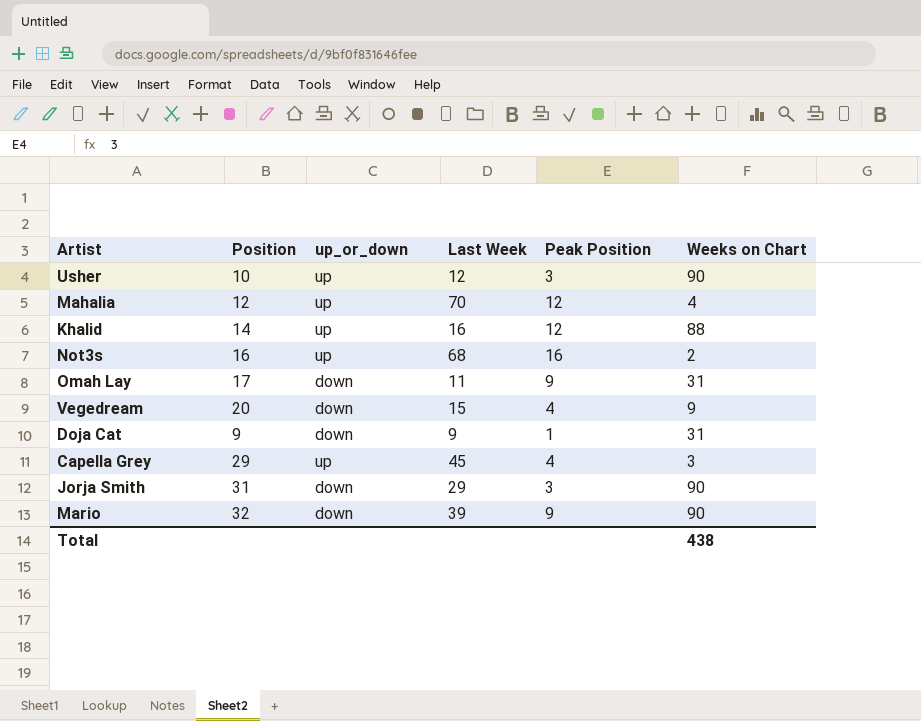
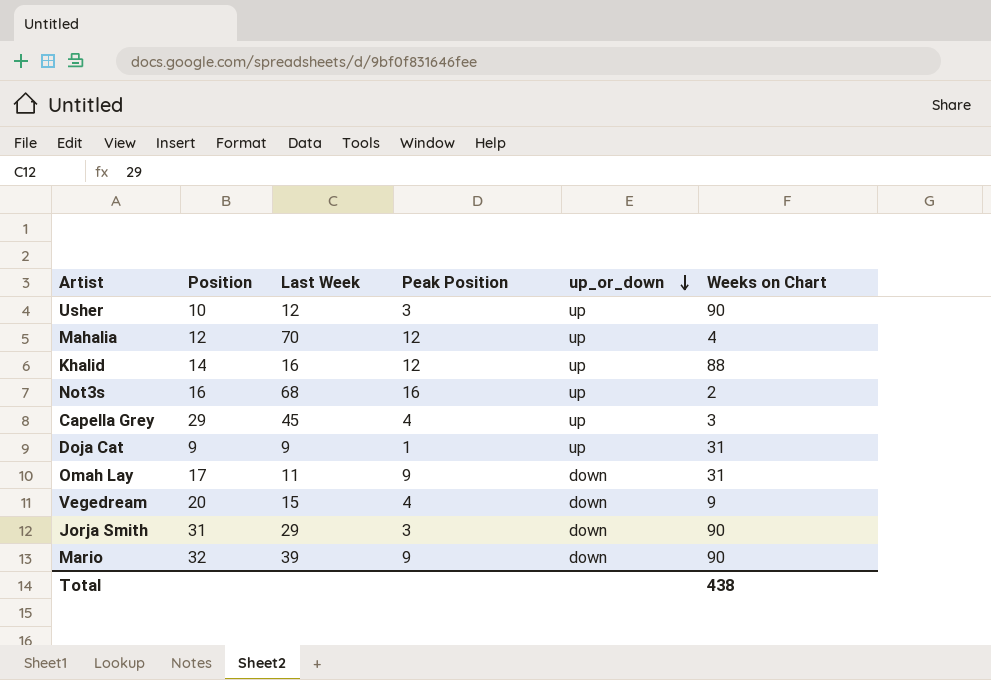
row order: none -> up_or_down descending
column up_or_down | position: 3 -> 5
Doja Cat | up_or_down: down -> up

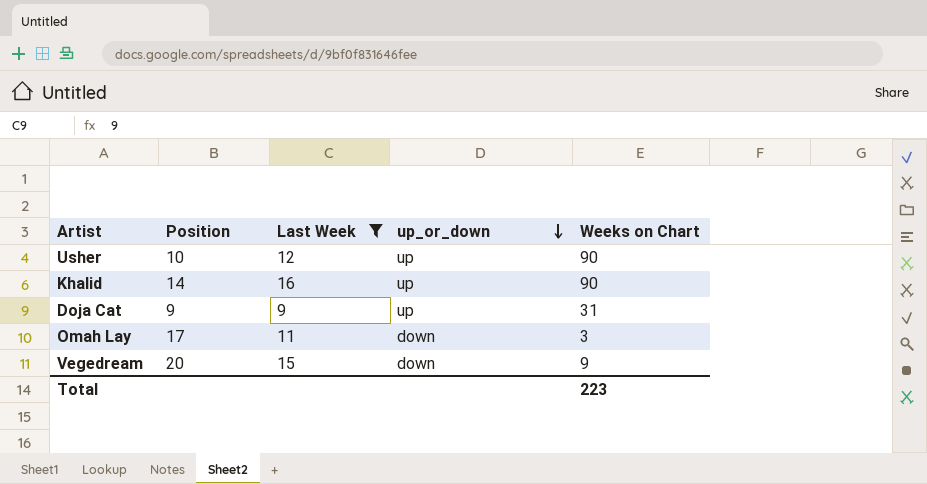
filter: none -> Last Week <= 16
column Peak Position | position: 4 -> none
Khalid | Weeks on Chart: 88 -> 90
Omah Lay | Weeks on Chart: 31 -> 3
Total | Weeks on Chart: 438 -> 223

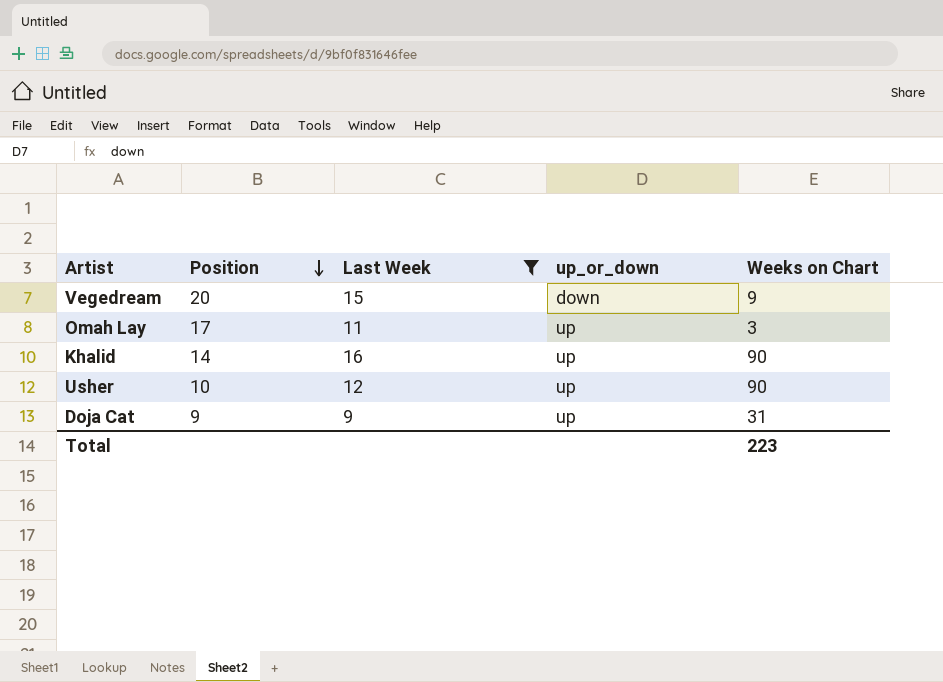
row order: up_or_down descending -> Position descending
Omah Lay | up_or_down: down -> up

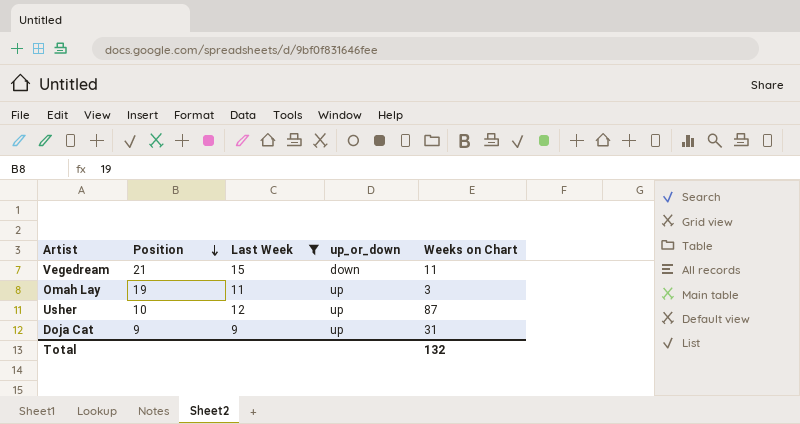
row Khalid: 14 | 16 | up | 90 -> none
Vegedream | Position: 20 -> 21
Vegedream | Weeks on Chart: 9 -> 11
Omah Lay | Position: 17 -> 19
Usher | Weeks on Chart: 90 -> 87
Total | Weeks on Chart: 223 -> 132

